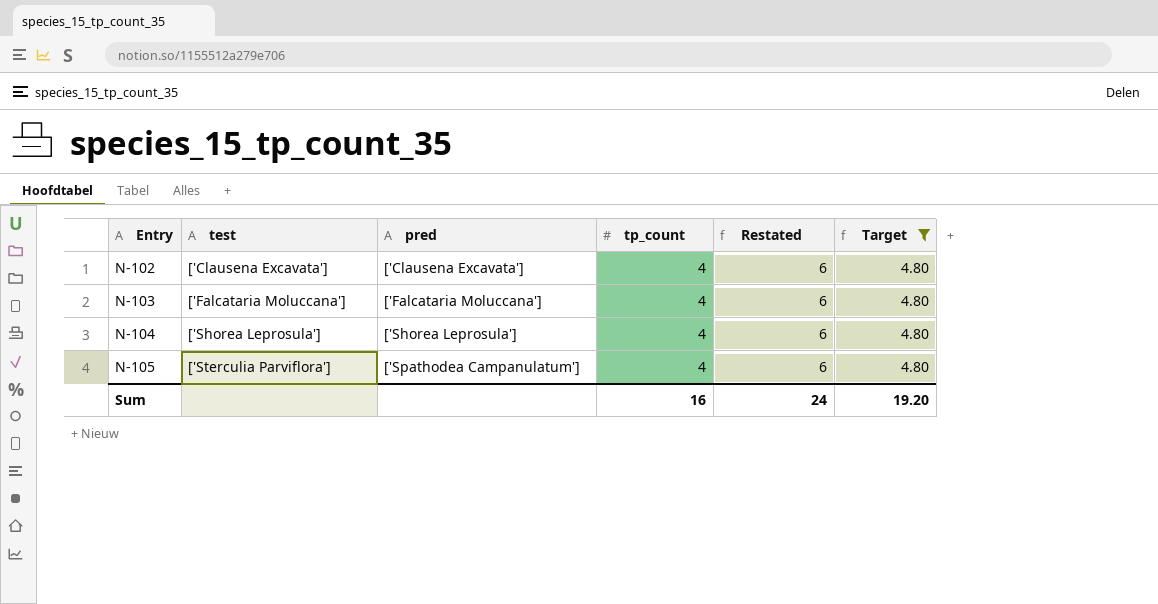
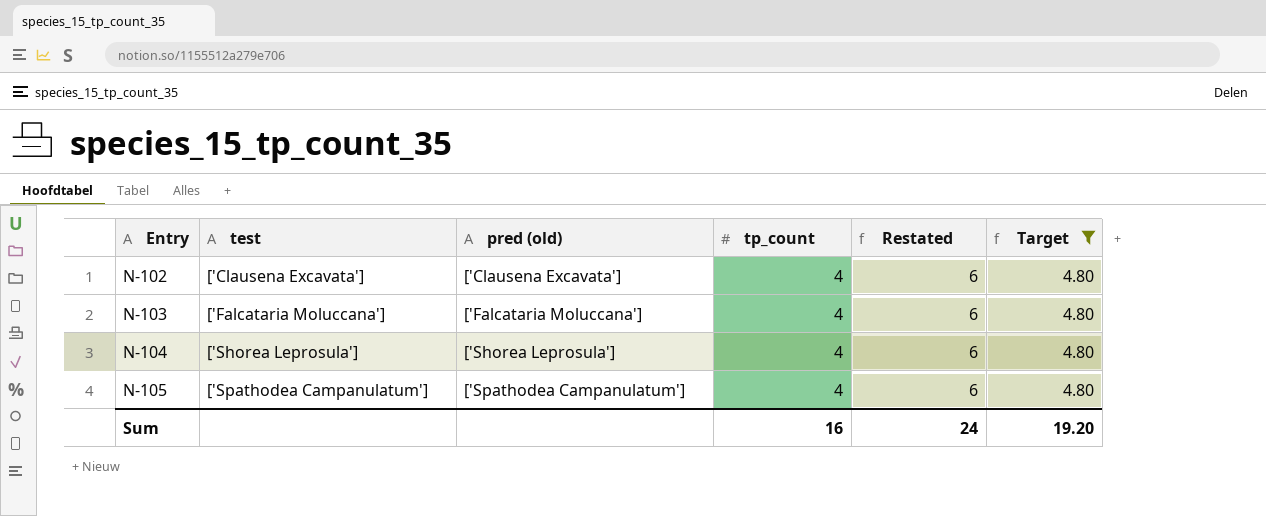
column name: pred -> pred (old)
N-105 | test: ['Sterculia Parviflora'] -> ['Spathodea Campanulatum']

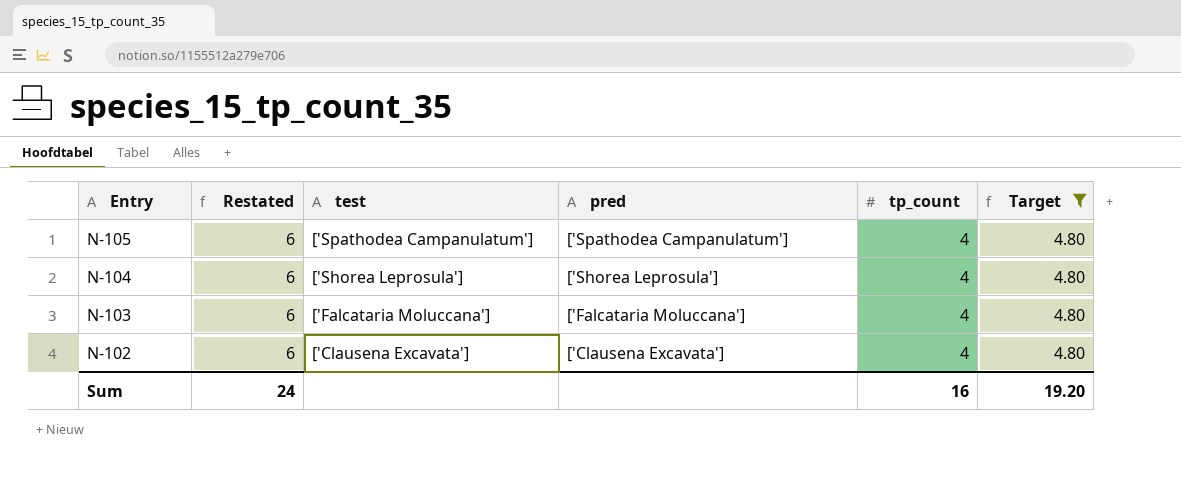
row order: Entry ascending -> Entry descending
column Restated | position: 5 -> 2
column name: pred (old) -> pred

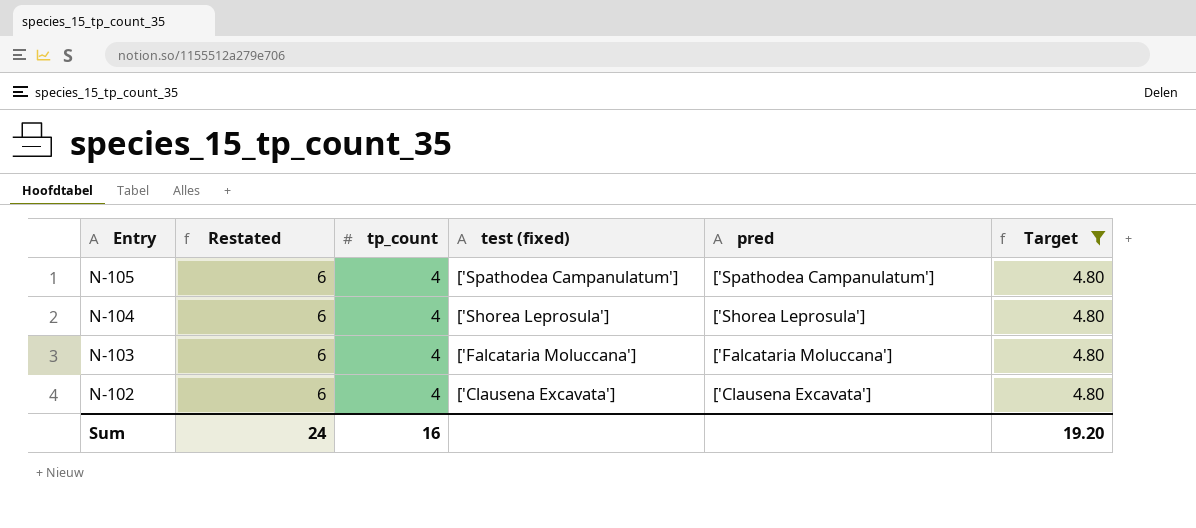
column tp_count | position: 5 -> 3
column name: test -> test (fixed)

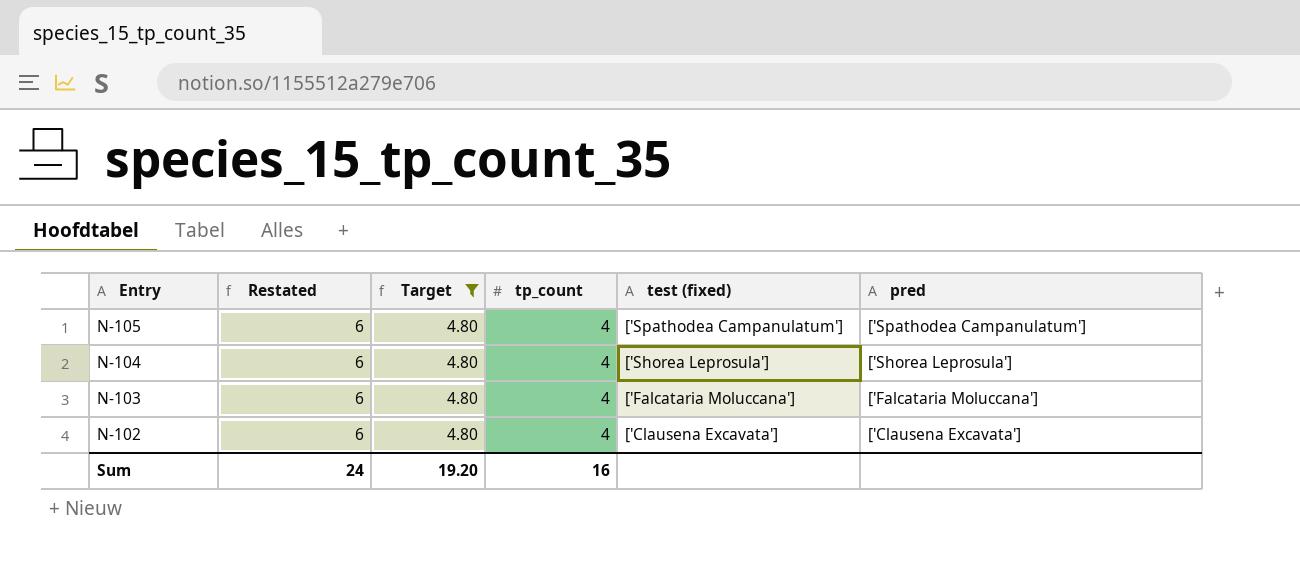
column Target | position: 6 -> 3

